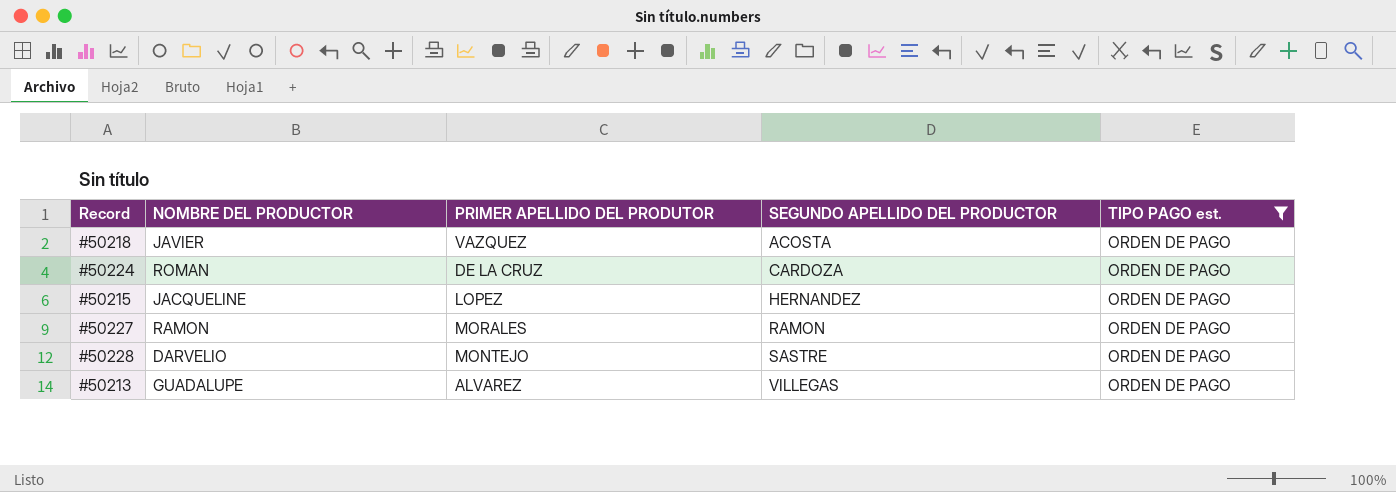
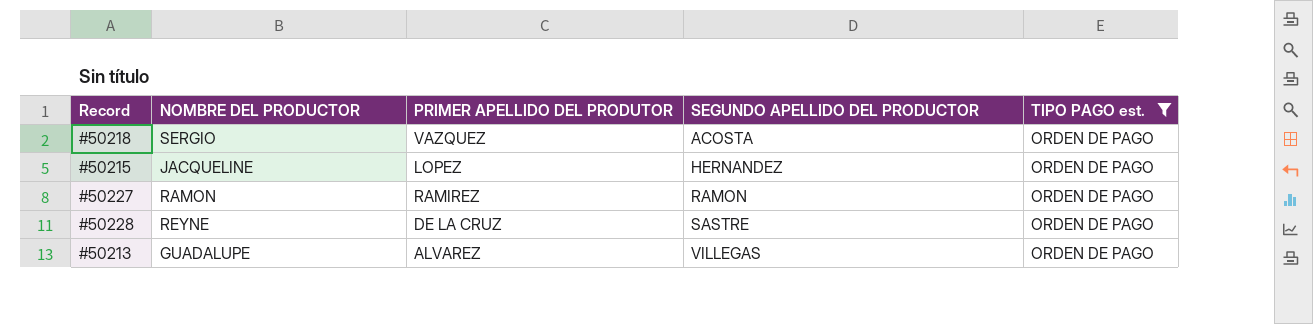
row #50224: ROMAN | DE LA CRUZ | CARDOZA | ORDEN DE PAGO -> none
#50218 | NOMBRE DEL PRODUCTOR: JAVIER -> SERGIO
#50227 | PRIMER APELLIDO DEL PRODUTOR: MORALES -> RAMIREZ
#50228 | NOMBRE DEL PRODUCTOR: DARVELIO -> REYNE
#50228 | PRIMER APELLIDO DEL PRODUTOR: MONTEJO -> DE LA CRUZ

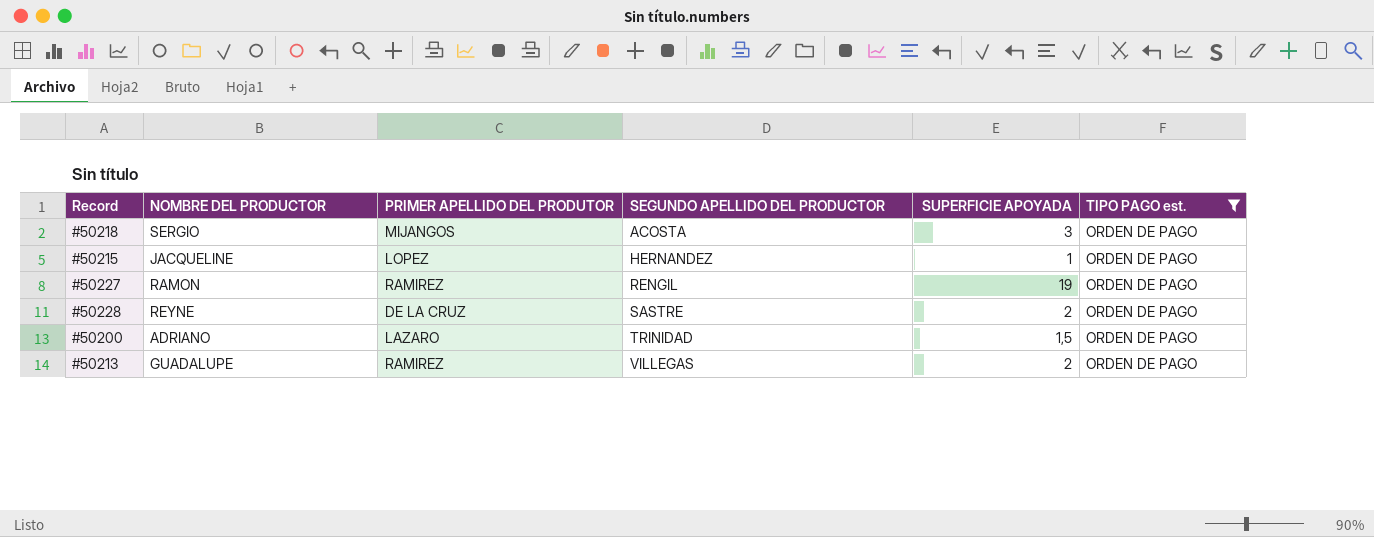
column SUPERFICIE APOYADA | position: none -> 5
#50218 | PRIMER APELLIDO DEL PRODUTOR: VAZQUEZ -> MIJANGOS
#50227 | SEGUNDO APELLIDO DEL PRODUCTOR: RAMON -> RENGIL
row #50200: none -> ADRIANO | LAZARO | TRINIDAD | 1,5 | ORDEN DE PAGO
#50213 | PRIMER APELLIDO DEL PRODUTOR: ALVAREZ -> RAMIREZ

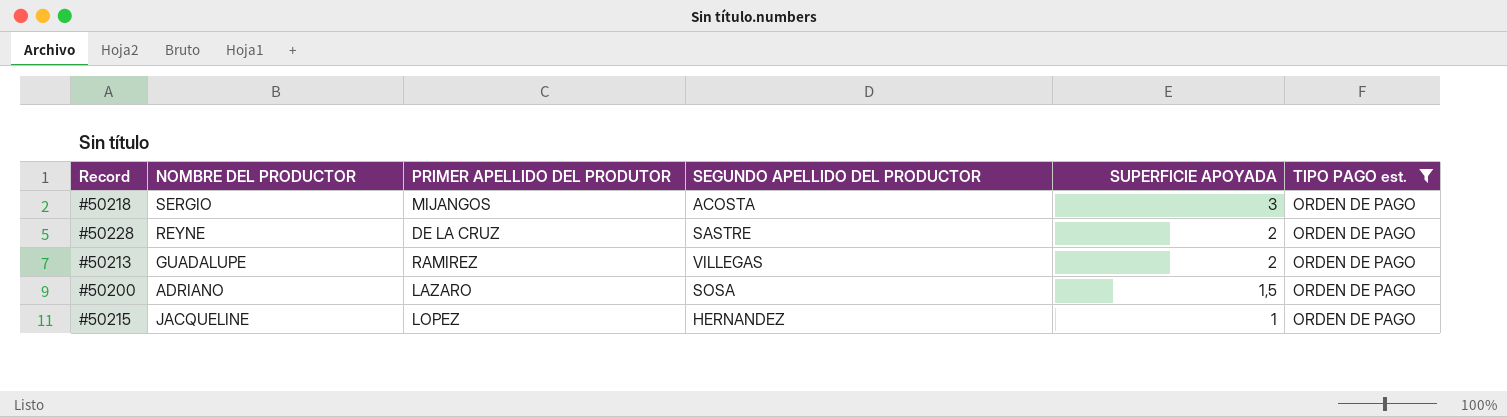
row order: SEGUNDO APELLIDO DEL PRODUCTOR ascending -> SUPERFICIE APOYADA descending
row #50227: RAMON | RAMIREZ | RENGIL | 19 | ORDEN DE PAGO -> none
#50200 | SEGUNDO APELLIDO DEL PRODUCTOR: TRINIDAD -> SOSA

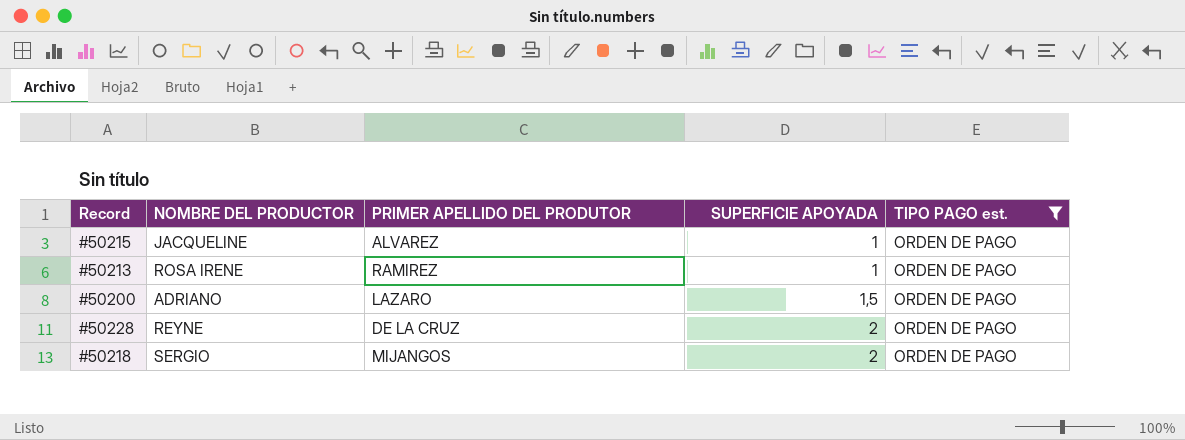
row order: SUPERFICIE APOYADA descending -> SUPERFICIE APOYADA ascending
column SEGUNDO APELLIDO DEL PRODUCTOR | position: 4 -> none
#50215 | PRIMER APELLIDO DEL PRODUTOR: LOPEZ -> ALVAREZ
#50213 | NOMBRE DEL PRODUCTOR: GUADALUPE -> ROSA IRENE
#50213 | SUPERFICIE APOYADA: 2 -> 1
#50218 | SUPERFICIE APOYADA: 3 -> 2

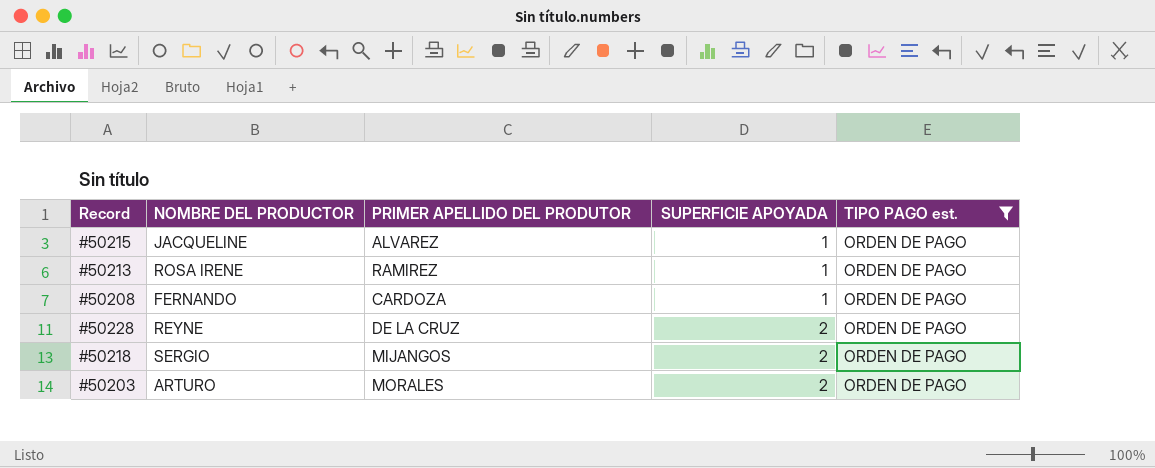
row #50200: ADRIANO | LAZARO | 1,5 | ORDEN DE PAGO -> none
row #50208: none -> FERNANDO | CARDOZA | 1 | ORDEN DE PAGO
row #50203: none -> ARTURO | MORALES | 2 | ORDEN DE PAGO

